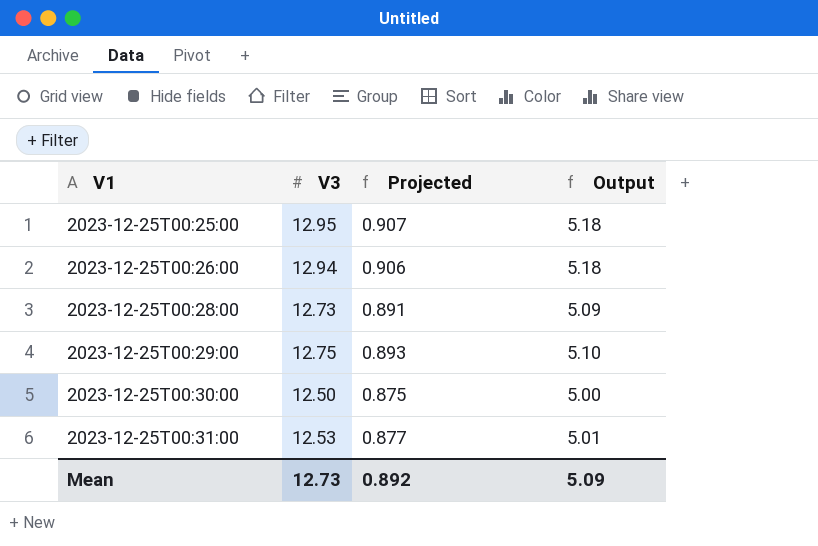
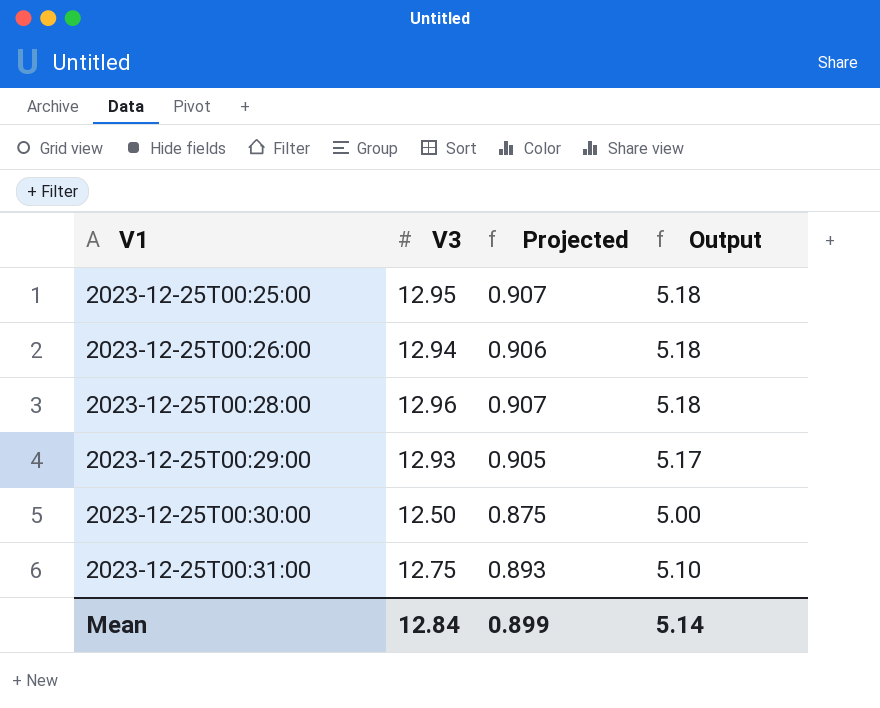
2023-12-25T00:28:00 | V3: 12.73 -> 12.96
2023-12-25T00:28:00 | Projected: 0.891 -> 0.907
2023-12-25T00:28:00 | Output: 5.09 -> 5.18
2023-12-25T00:29:00 | V3: 12.75 -> 12.93
2023-12-25T00:29:00 | Projected: 0.893 -> 0.905
2023-12-25T00:29:00 | Output: 5.10 -> 5.17
2023-12-25T00:31:00 | V3: 12.53 -> 12.75
2023-12-25T00:31:00 | Projected: 0.877 -> 0.893
2023-12-25T00:31:00 | Output: 5.01 -> 5.10
Mean | V3: 12.73 -> 12.84
Mean | Projected: 0.892 -> 0.899
Mean | Output: 5.09 -> 5.14

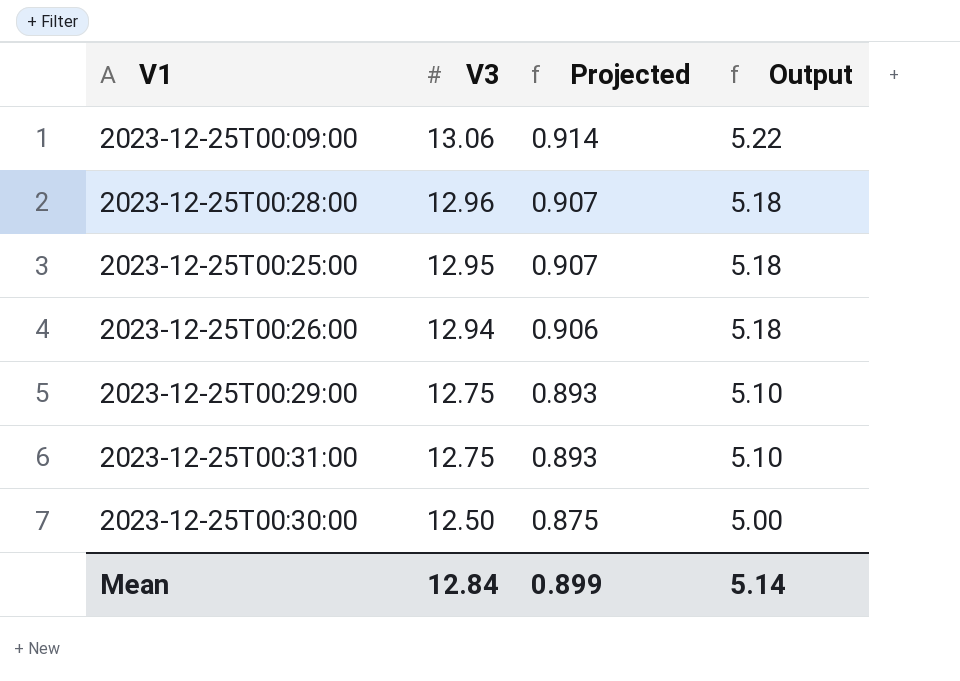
row order: V1 ascending -> V3 descending
row 2023-12-25T00:09:00: none -> 13.06 | 0.914 | 5.22
2023-12-25T00:29:00 | V3: 12.93 -> 12.75
2023-12-25T00:29:00 | Projected: 0.905 -> 0.893
2023-12-25T00:29:00 | Output: 5.17 -> 5.10

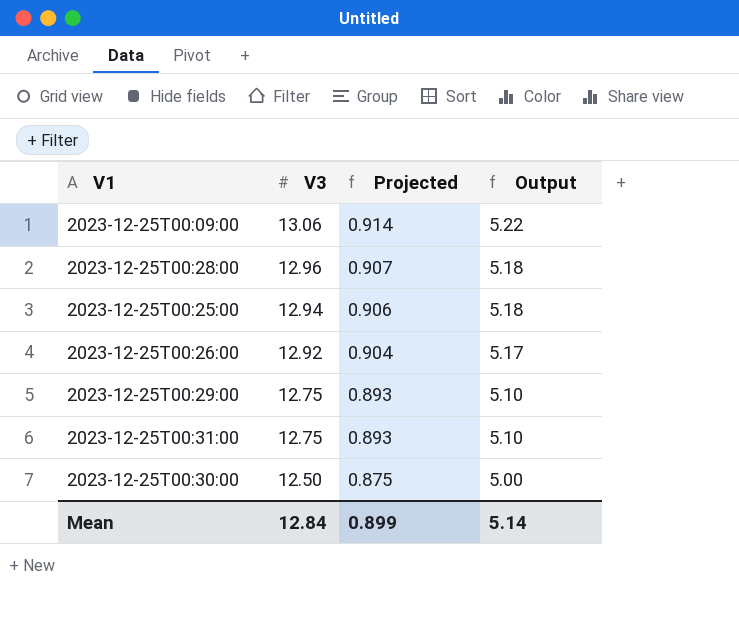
2023-12-25T00:25:00 | V3: 12.95 -> 12.94
2023-12-25T00:25:00 | Projected: 0.907 -> 0.906
2023-12-25T00:26:00 | V3: 12.94 -> 12.92
2023-12-25T00:26:00 | Projected: 0.906 -> 0.904
2023-12-25T00:26:00 | Output: 5.18 -> 5.17

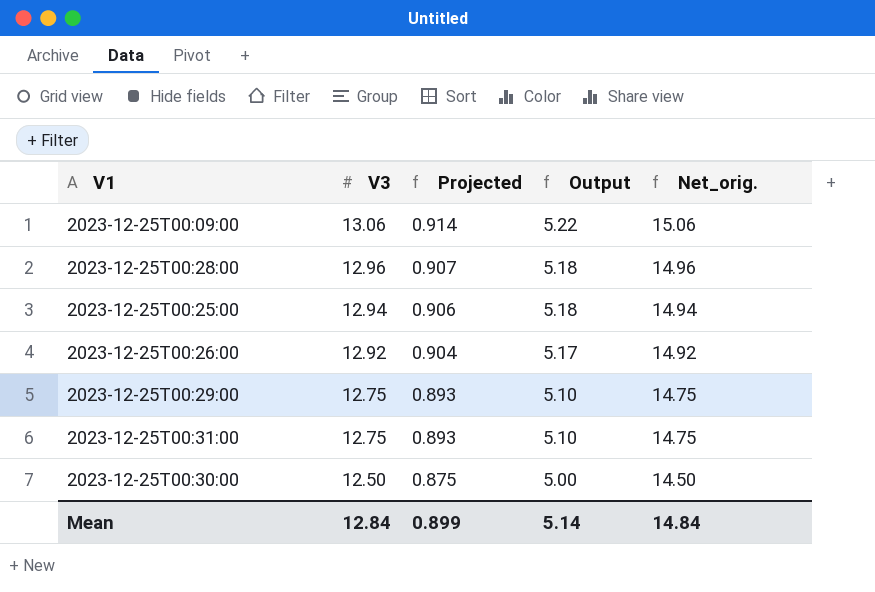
column Net_orig. | formula: none -> [V3] + 2

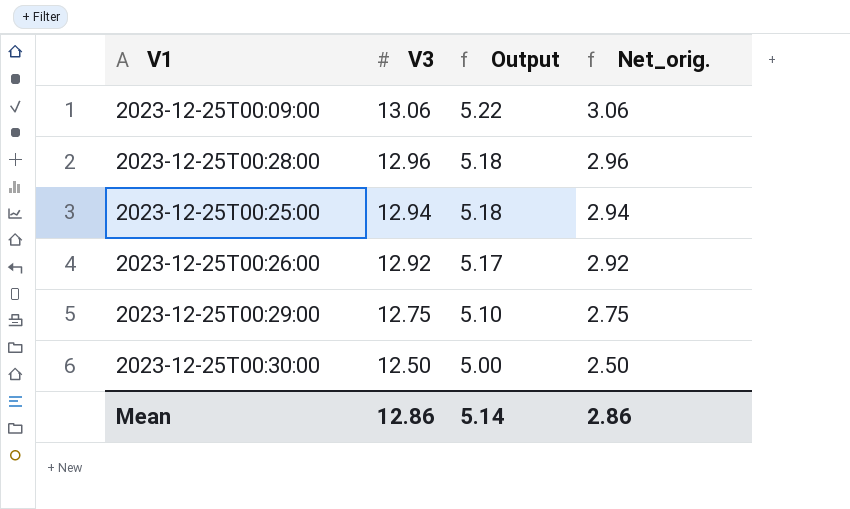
column Projected | formula: [V3] * 0.07 -> none
column Net_orig. | formula: [V3] + 2 -> [V3] - 10
row 2023-12-25T00:31:00: 12.75 | 0.893 | 5.10 | 14.75 -> none
Mean | V3: 12.84 -> 12.86
Mean | Net_orig.: 14.84 -> 2.86

